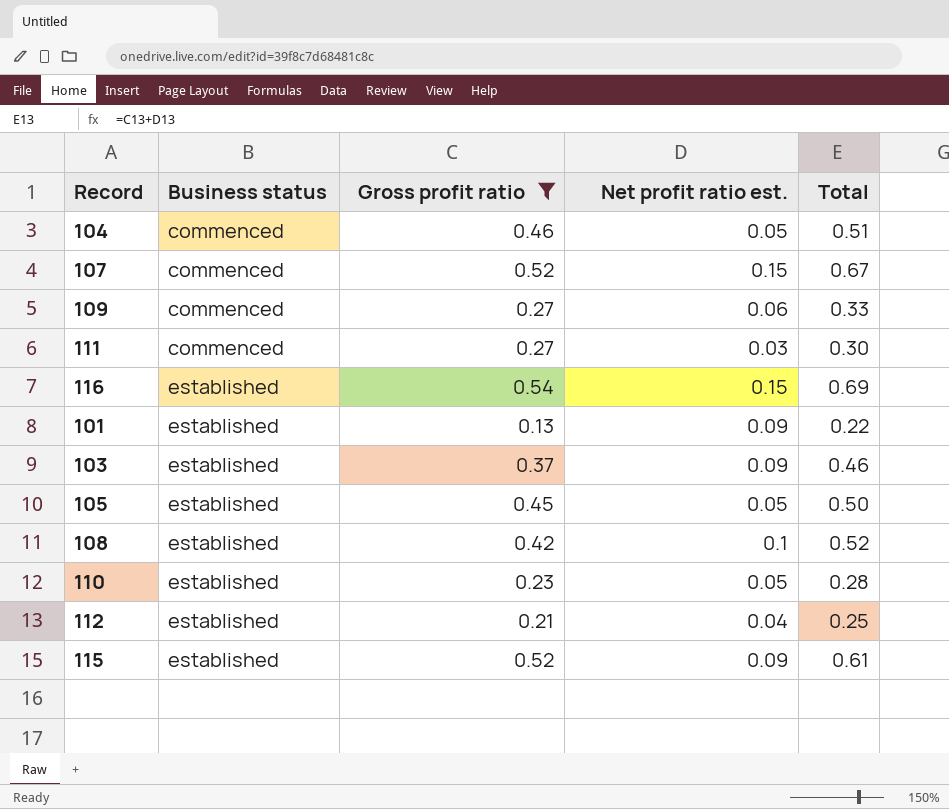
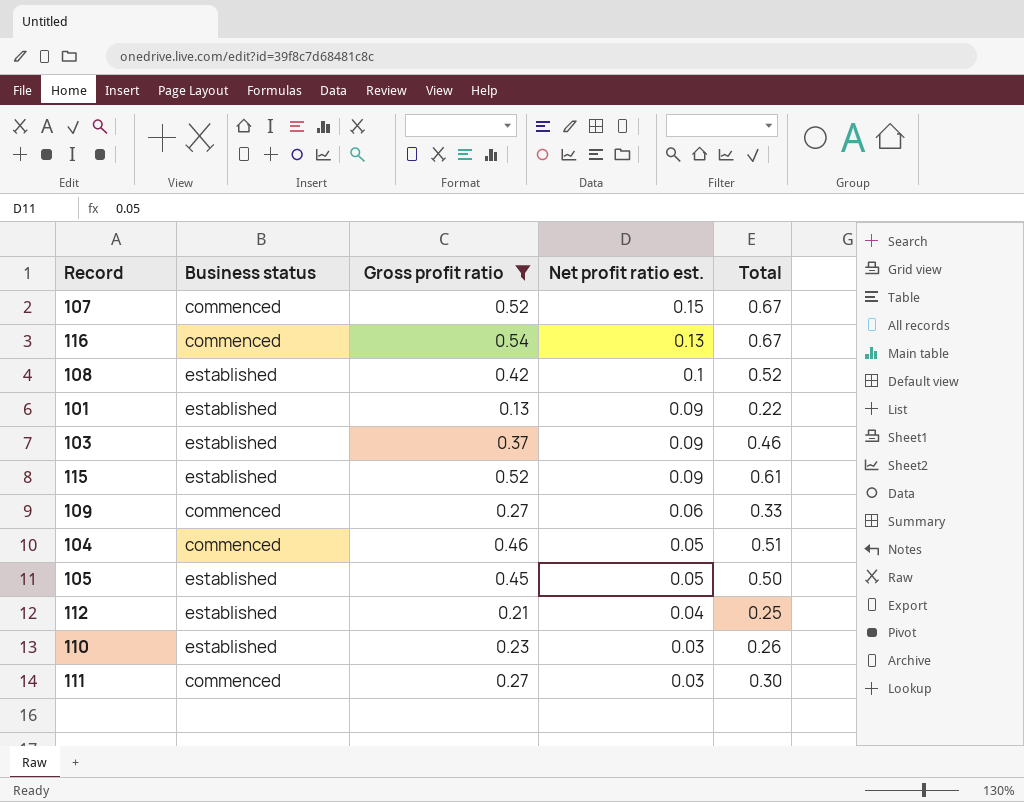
row order: Business status ascending -> Net profit ratio est. descending
116 | Business status: established -> commenced
116 | Net profit ratio est.: 0.15 -> 0.13
116 | Total: 0.69 -> 0.67
110 | Net profit ratio est.: 0.05 -> 0.03
110 | Total: 0.28 -> 0.26

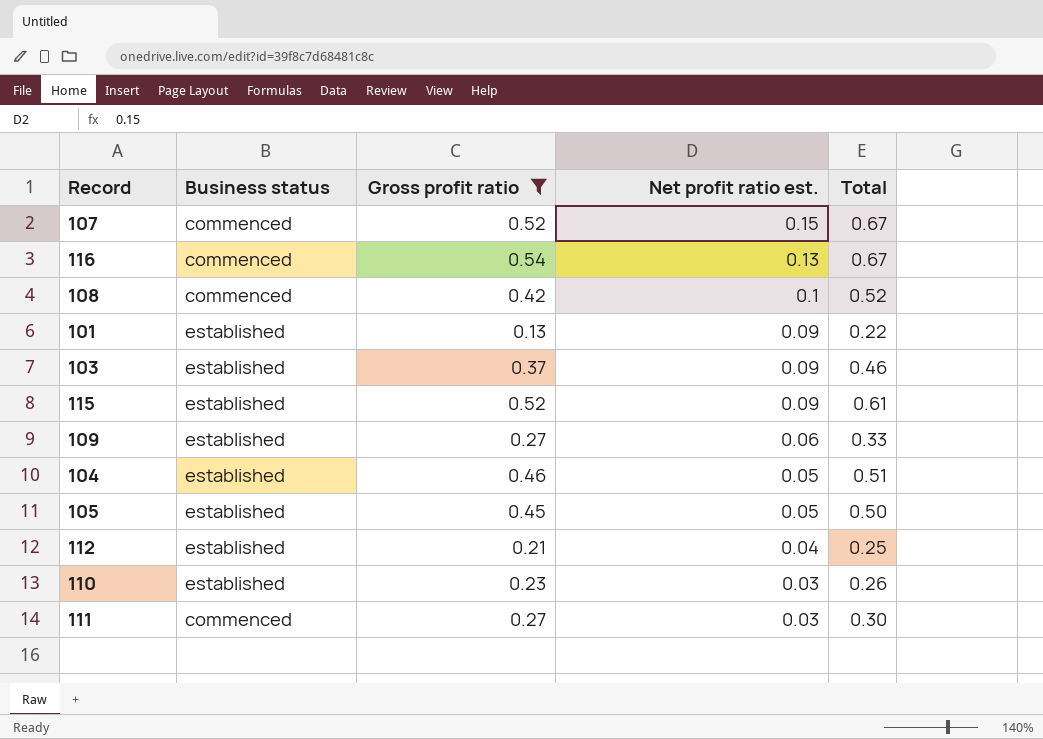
108 | Business status: established -> commenced
109 | Business status: commenced -> established
104 | Business status: commenced -> established

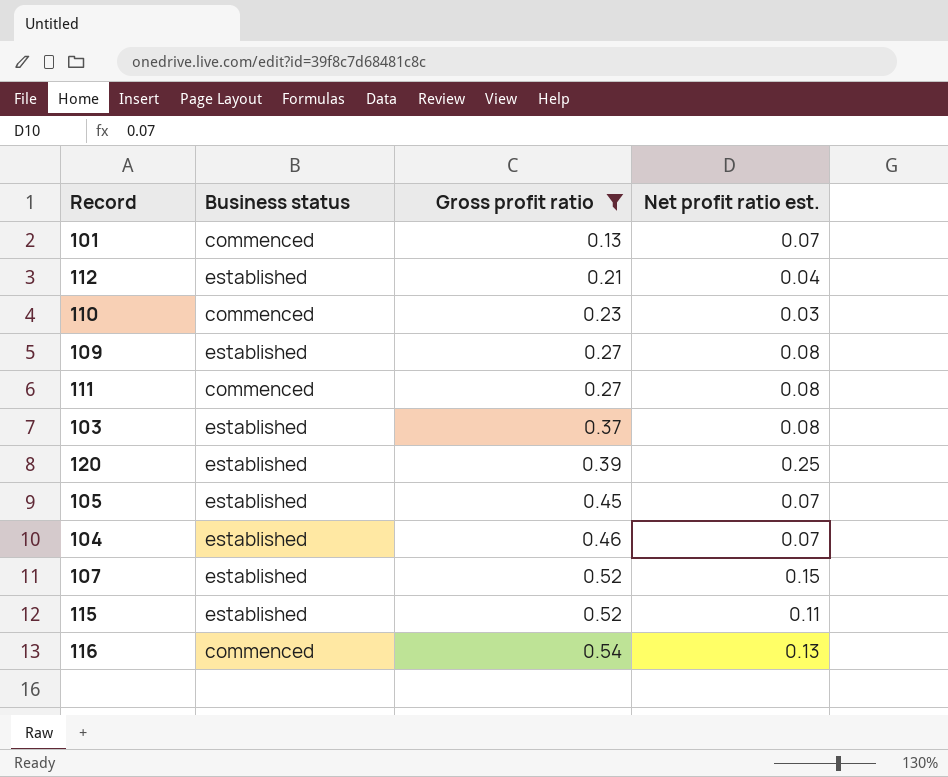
row order: Net profit ratio est. descending -> Gross profit ratio ascending
column Total | formula: [Gross profit ratio] + [Net profit ratio est.] -> none
row 108: commenced | 0.42 | 0.1 | 0.52 -> none
101 | Business status: established -> commenced
101 | Net profit ratio est.: 0.09 -> 0.07
110 | Business status: established -> commenced
109 | Net profit ratio est.: 0.06 -> 0.08
111 | Net profit ratio est.: 0.03 -> 0.08
103 | Net profit ratio est.: 0.09 -> 0.08
row 120: none -> established | 0.39 | 0.25
105 | Net profit ratio est.: 0.05 -> 0.07
104 | Net profit ratio est.: 0.05 -> 0.07
107 | Business status: commenced -> established
115 | Net profit ratio est.: 0.09 -> 0.11

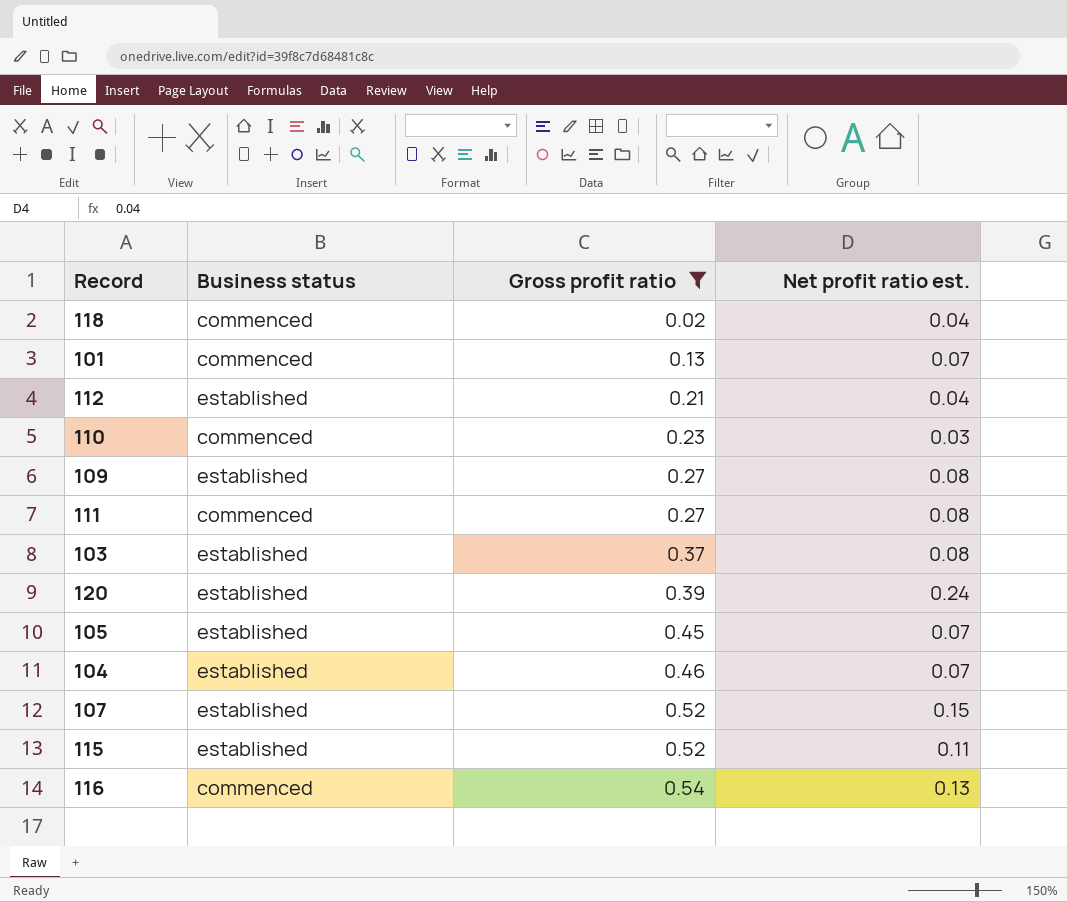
row 118: none -> commenced | 0.02 | 0.04
120 | Net profit ratio est.: 0.25 -> 0.24

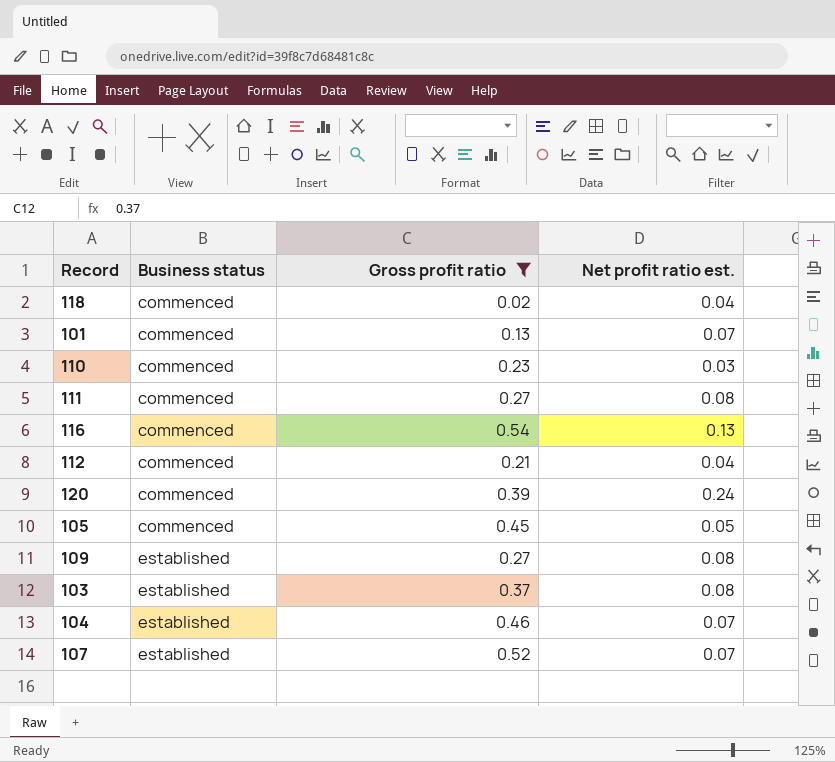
row order: Gross profit ratio ascending -> Business status ascending
row 115: established | 0.52 | 0.11 -> none
112 | Business status: established -> commenced
120 | Business status: established -> commenced
105 | Business status: established -> commenced
105 | Net profit ratio est.: 0.07 -> 0.05
107 | Net profit ratio est.: 0.15 -> 0.07

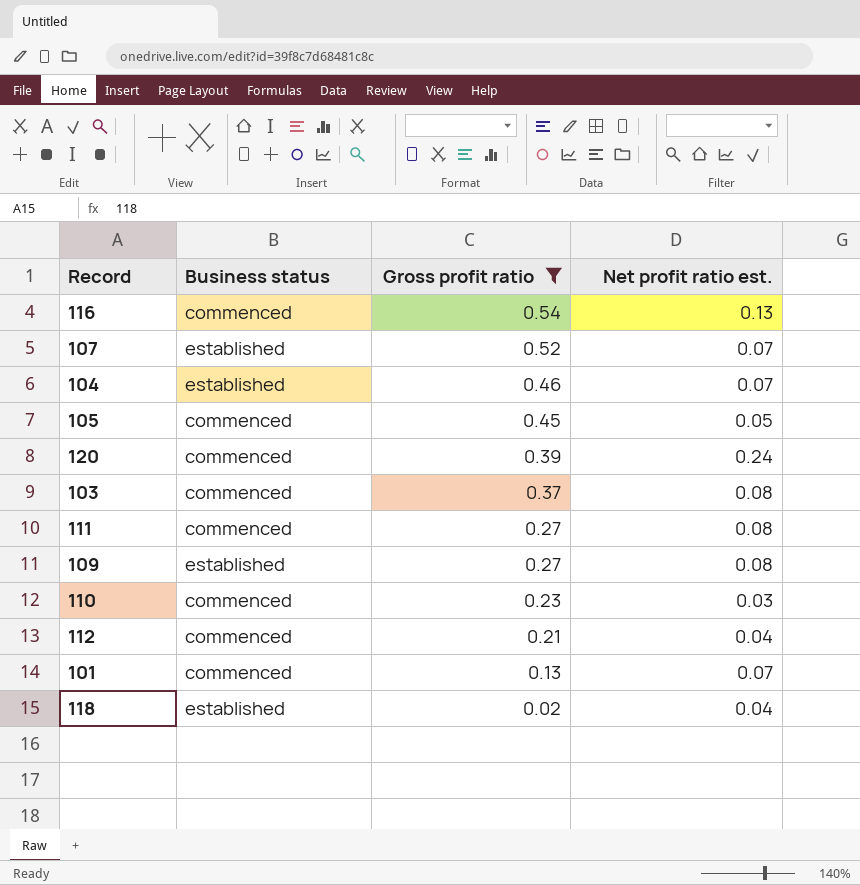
row order: Business status ascending -> Gross profit ratio descending
103 | Business status: established -> commenced
118 | Business status: commenced -> established

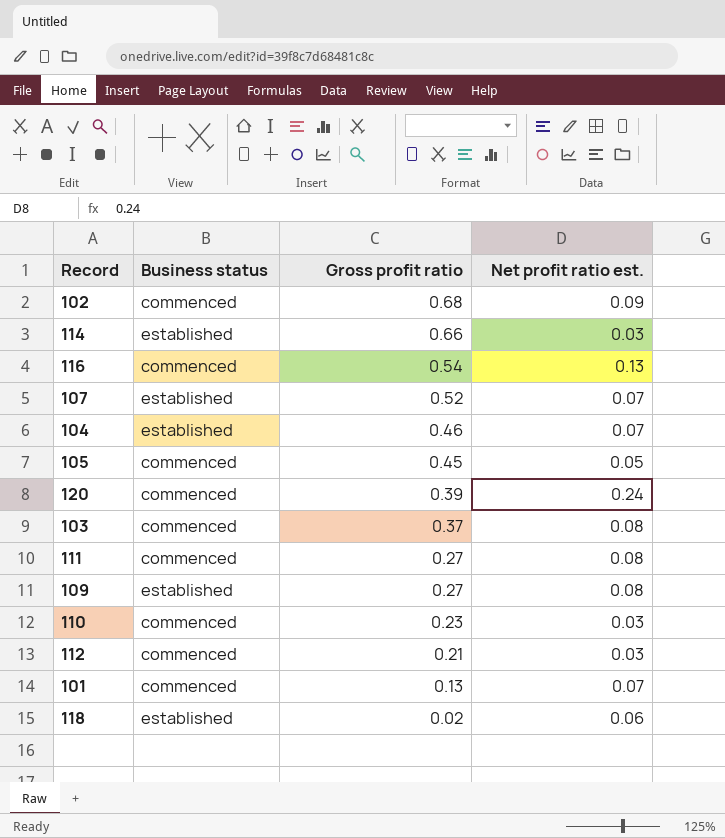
filter: Gross profit ratio <= 0.54 -> none
112 | Net profit ratio est.: 0.04 -> 0.03
118 | Net profit ratio est.: 0.04 -> 0.06

